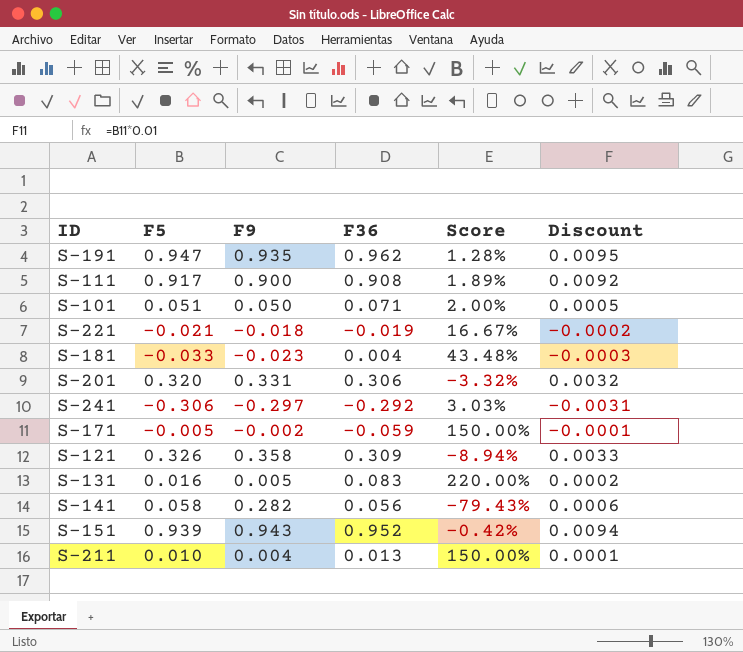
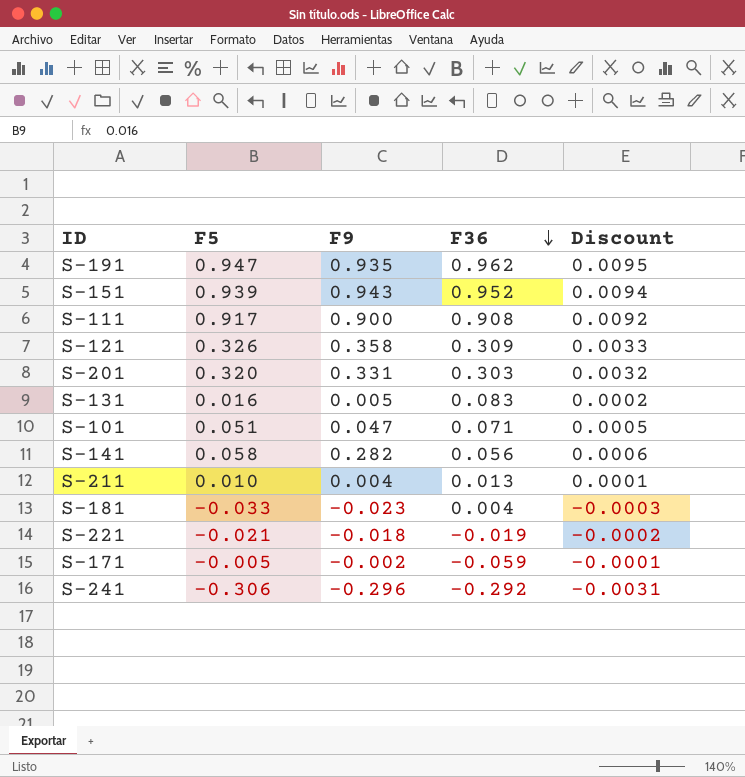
row order: none -> F36 descending
column Score | formula: ([F5] - [F9]) / [F9] -> none
S-201 | F36: 0.306 -> 0.303
S-101 | F9: 0.050 -> 0.047
S-241 | F9: -0.297 -> -0.296

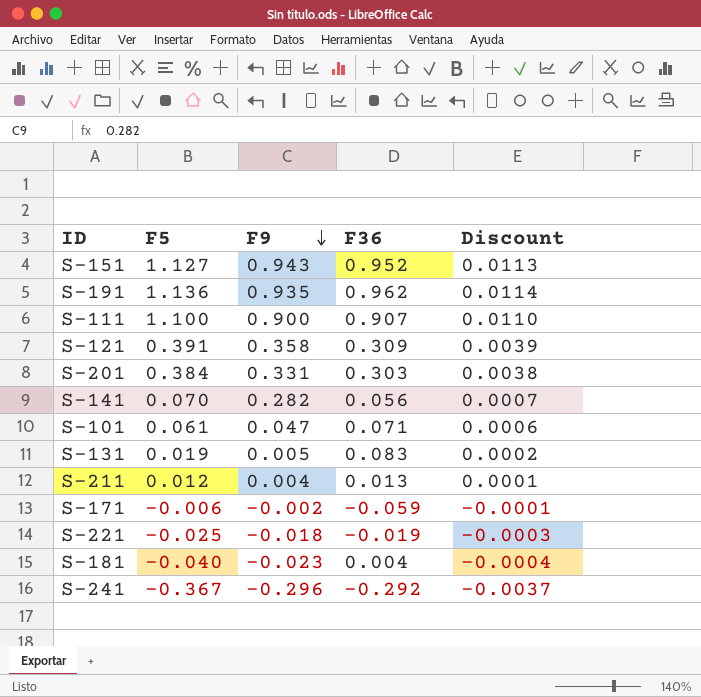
row order: F36 descending -> F9 descending
S-151 | F5: 0.939 -> 1.127
S-151 | Discount: 0.0094 -> 0.0113
S-191 | F5: 0.947 -> 1.136
S-191 | Discount: 0.0095 -> 0.0114
S-111 | F5: 0.917 -> 1.100
S-111 | F36: 0.908 -> 0.907
S-111 | Discount: 0.0092 -> 0.0110
S-121 | F5: 0.326 -> 0.391
S-121 | Discount: 0.0033 -> 0.0039
S-201 | F5: 0.320 -> 0.384
S-201 | Discount: 0.0032 -> 0.0038
S-141 | F5: 0.058 -> 0.070
S-141 | Discount: 0.0006 -> 0.0007
S-101 | F5: 0.051 -> 0.061
S-101 | Discount: 0.0005 -> 0.0006
S-131 | F5: 0.016 -> 0.019
S-211 | F5: 0.010 -> 0.012
S-171 | F5: -0.005 -> -0.006
S-221 | F5: -0.021 -> -0.025
S-221 | Discount: -0.0002 -> -0.0003
S-181 | F5: -0.033 -> -0.040
S-181 | Discount: -0.0003 -> -0.0004
S-241 | F5: -0.306 -> -0.367
S-241 | Discount: -0.0031 -> -0.0037

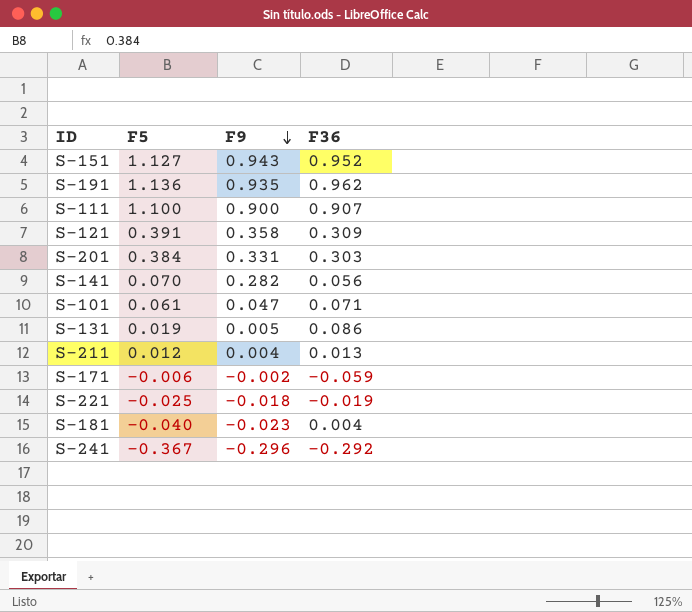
column Discount | formula: [F5] * 0.01 -> none
S-131 | F36: 0.083 -> 0.086

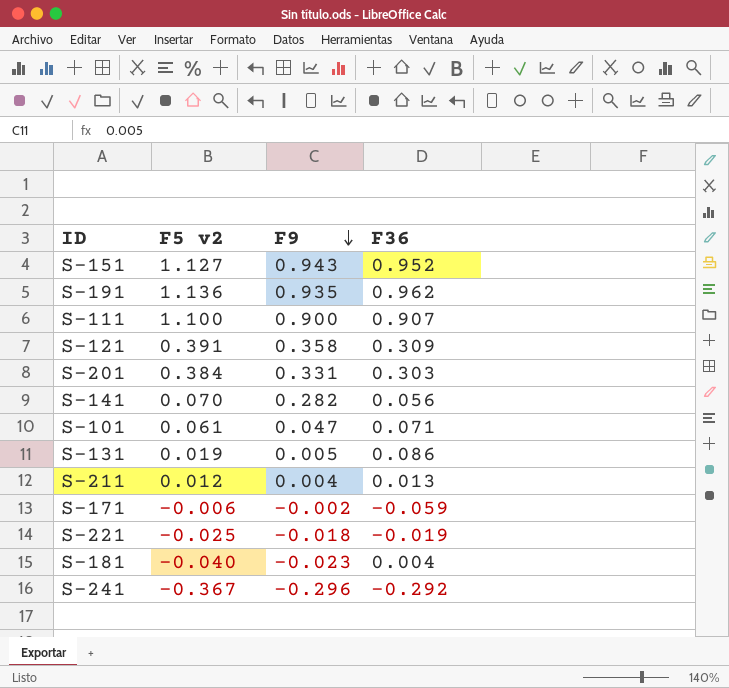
column name: F5 -> F5 v2

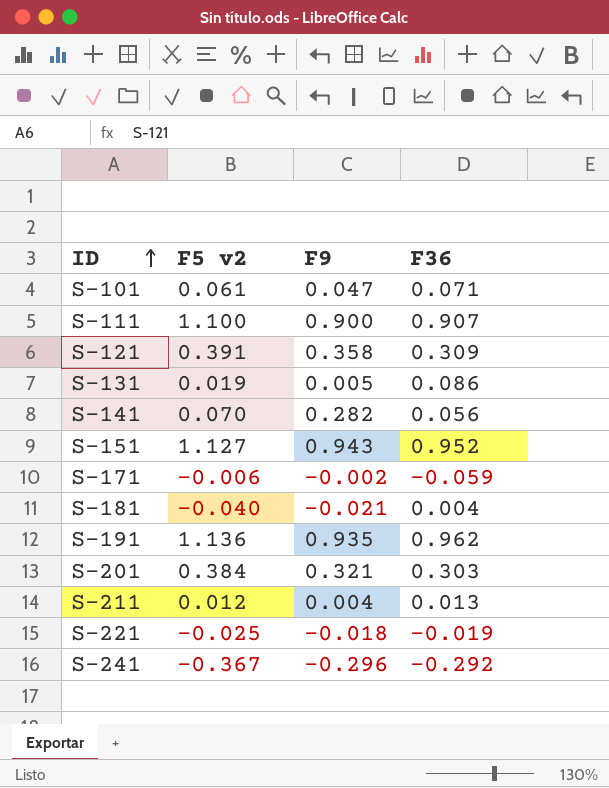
row order: F9 descending -> ID ascending
S-181 | F9: -0.023 -> -0.021
S-201 | F9: 0.331 -> 0.321

